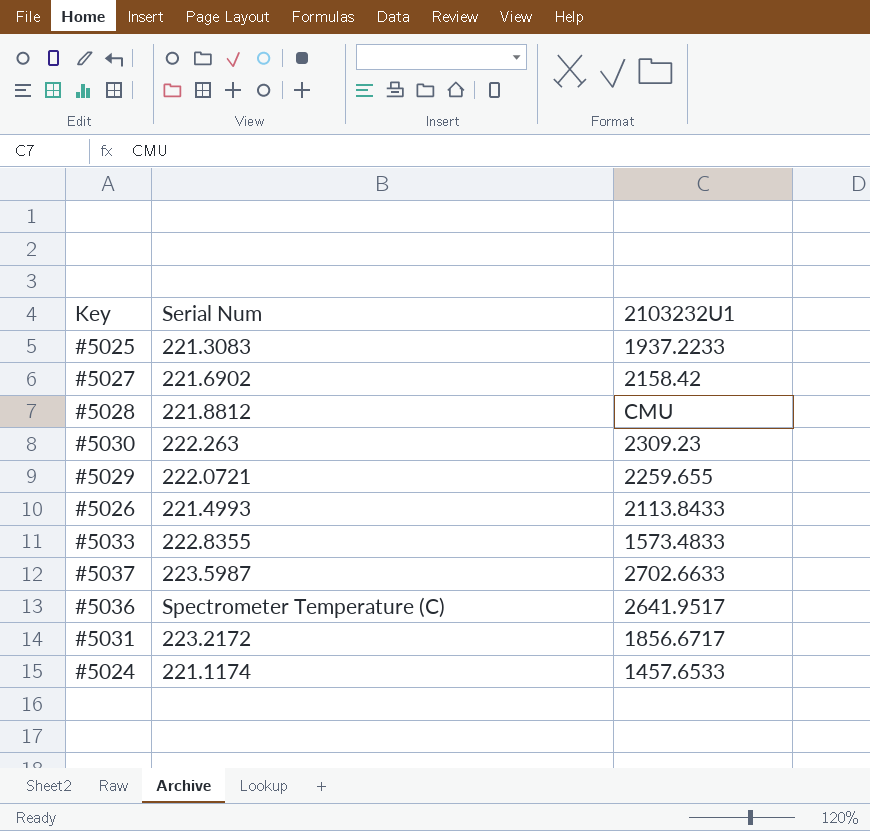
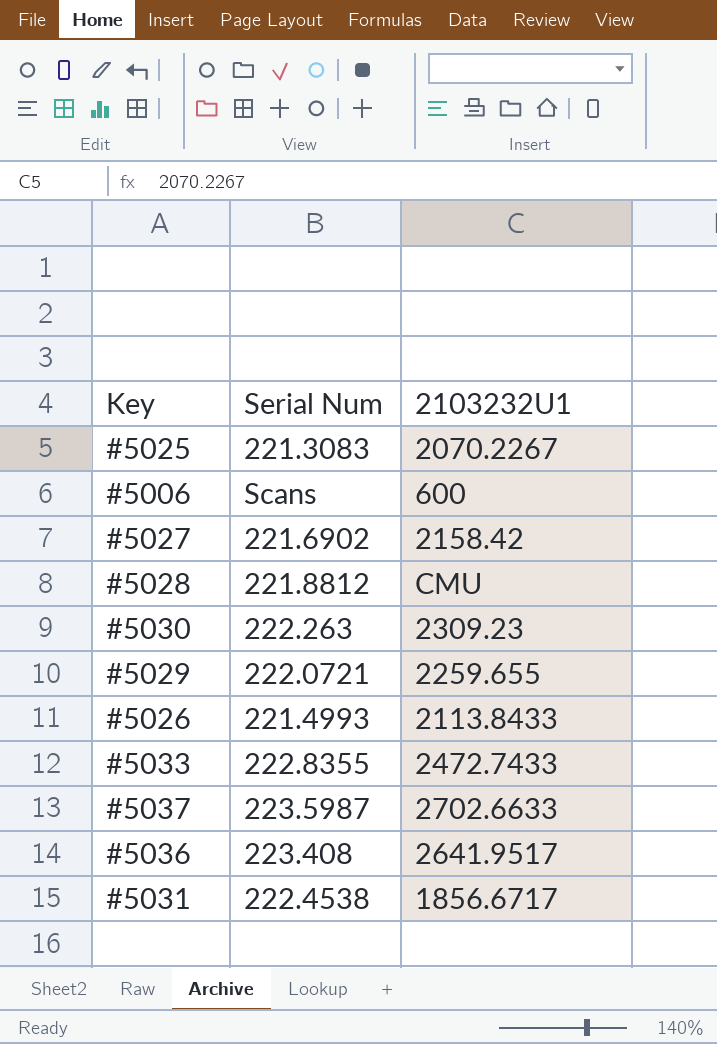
row #5024: 221.1174 | 1457.6533 -> none
#5025 | 2103232U1: 1937.2233 -> 2070.2267
row #5006: none -> Scans | 600
#5033 | 2103232U1: 1573.4833 -> 2472.7433
#5036 | Serial Num: Spectrometer Temperature (C) -> 223.408
#5031 | Serial Num: 223.2172 -> 222.4538

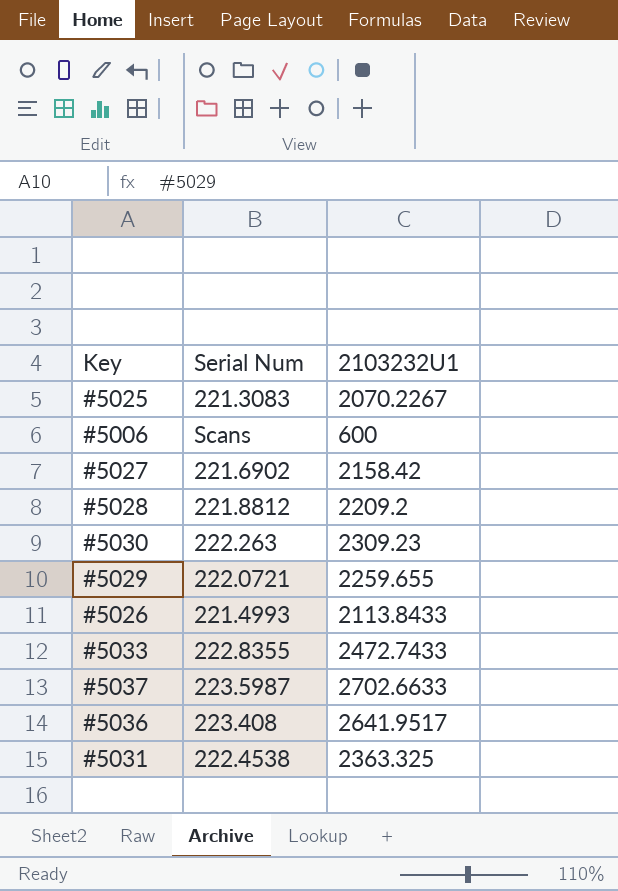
#5028 | 2103232U1: CMU -> 2209.2
#5031 | 2103232U1: 1856.6717 -> 2363.325

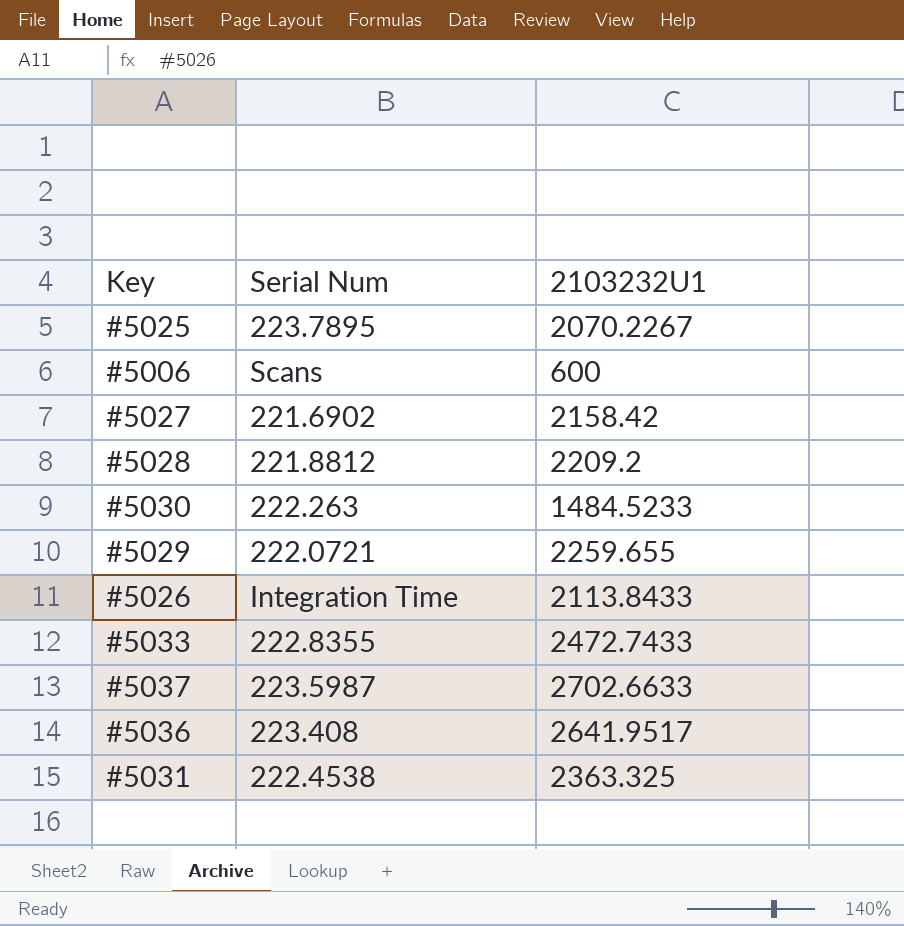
#5025 | Serial Num: 221.3083 -> 223.7895
#5030 | 2103232U1: 2309.23 -> 1484.5233
#5026 | Serial Num: 221.4993 -> Integration Time

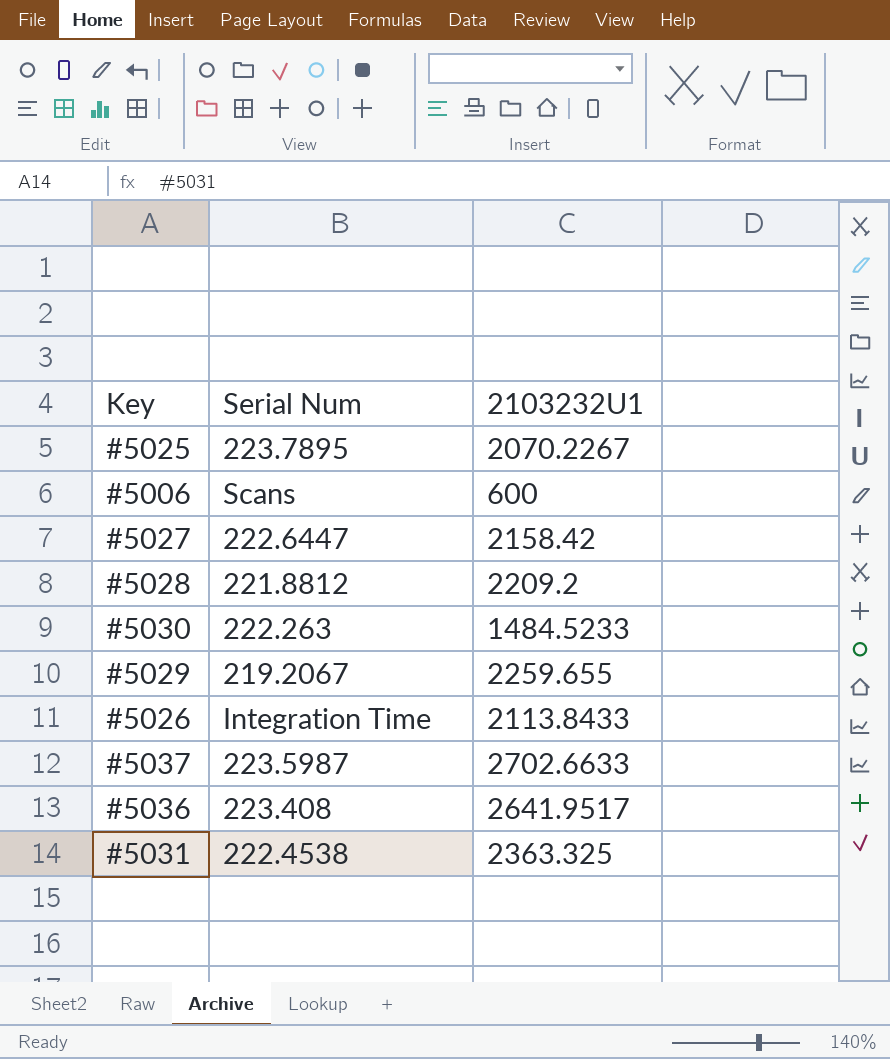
row #5033: 222.8355 | 2472.7433 -> none
#5027 | Serial Num: 221.6902 -> 222.6447
#5029 | Serial Num: 222.0721 -> 219.2067

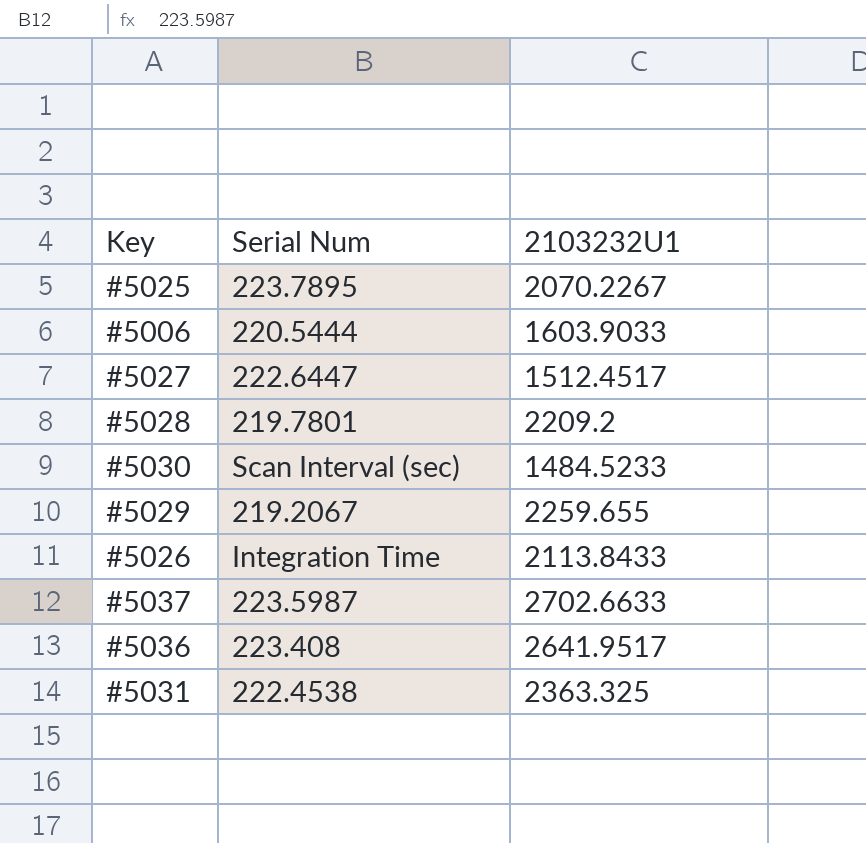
#5006 | Serial Num: Scans -> 220.5444
#5006 | 2103232U1: 600 -> 1603.9033
#5027 | 2103232U1: 2158.42 -> 1512.4517
#5028 | Serial Num: 221.8812 -> 219.7801
#5030 | Serial Num: 222.263 -> Scan Interval (sec)

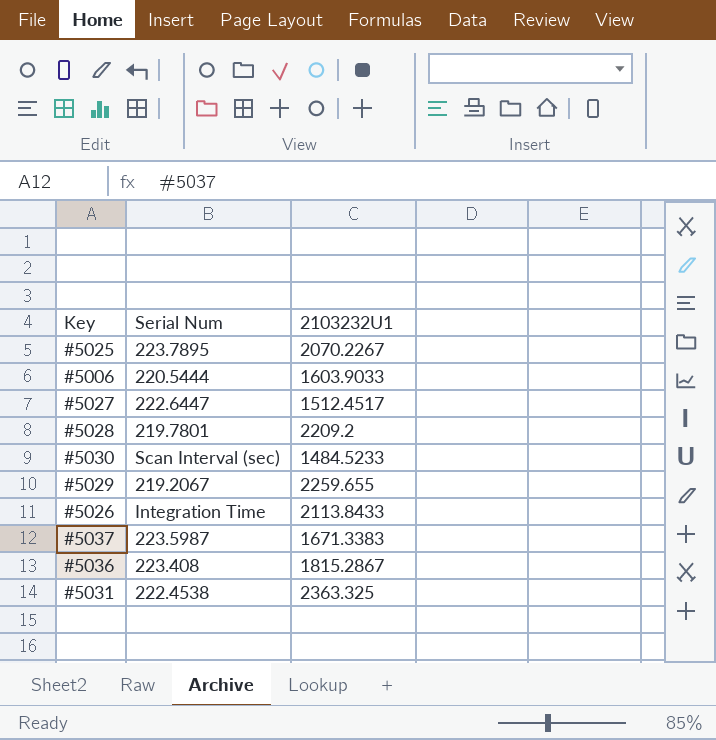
#5037 | 2103232U1: 2702.6633 -> 1671.3383
#5036 | 2103232U1: 2641.9517 -> 1815.2867

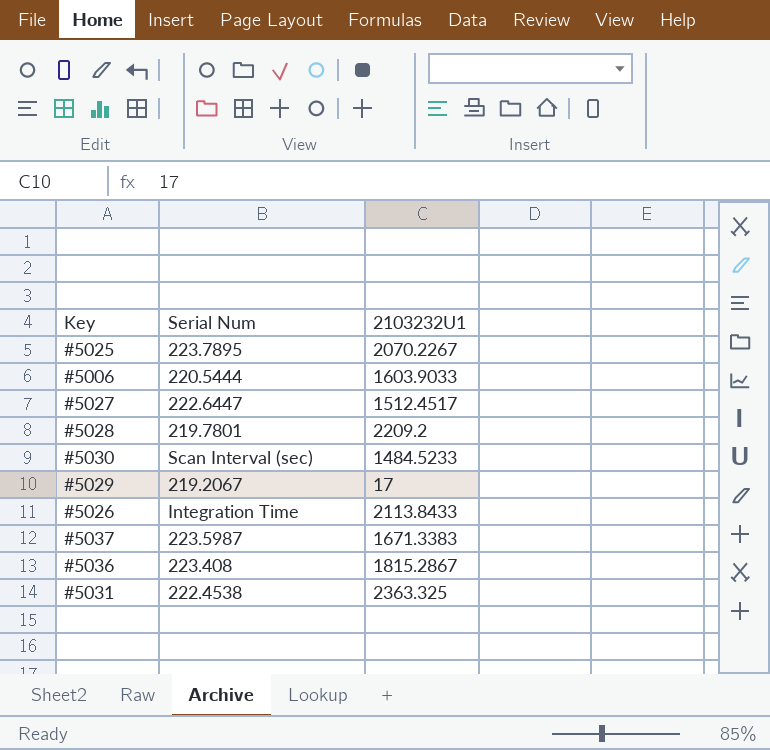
#5029 | 2103232U1: 2259.655 -> 17

